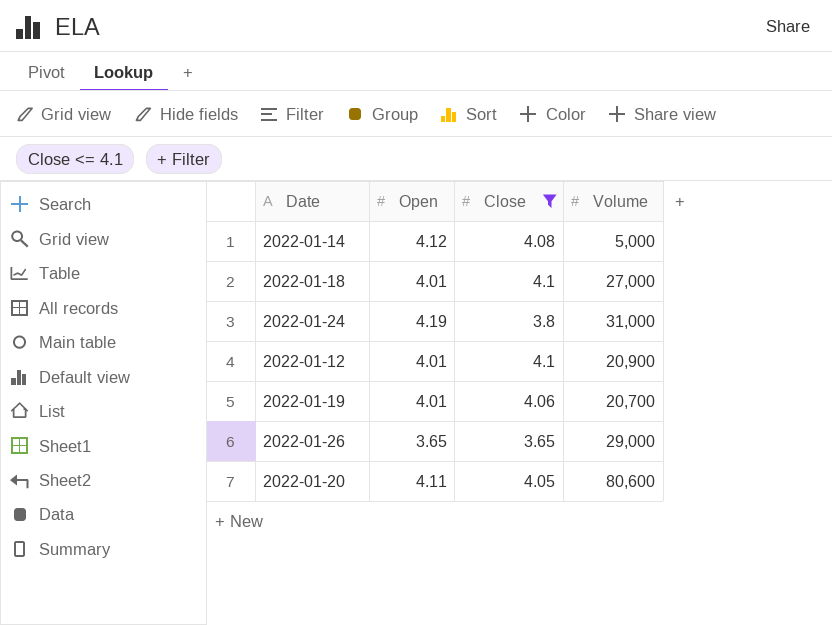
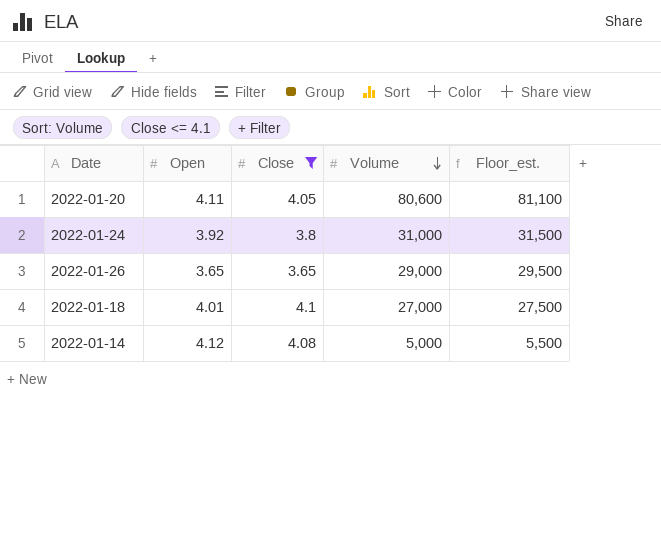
row order: none -> Volume descending
column Floor_est. | formula: none -> [Volume] + 500
row 2022-01-12: 4.01 | 4.1 | 20,900 -> none
row 2022-01-19: 4.01 | 4.06 | 20,700 -> none
2022-01-24 | Open: 4.19 -> 3.92

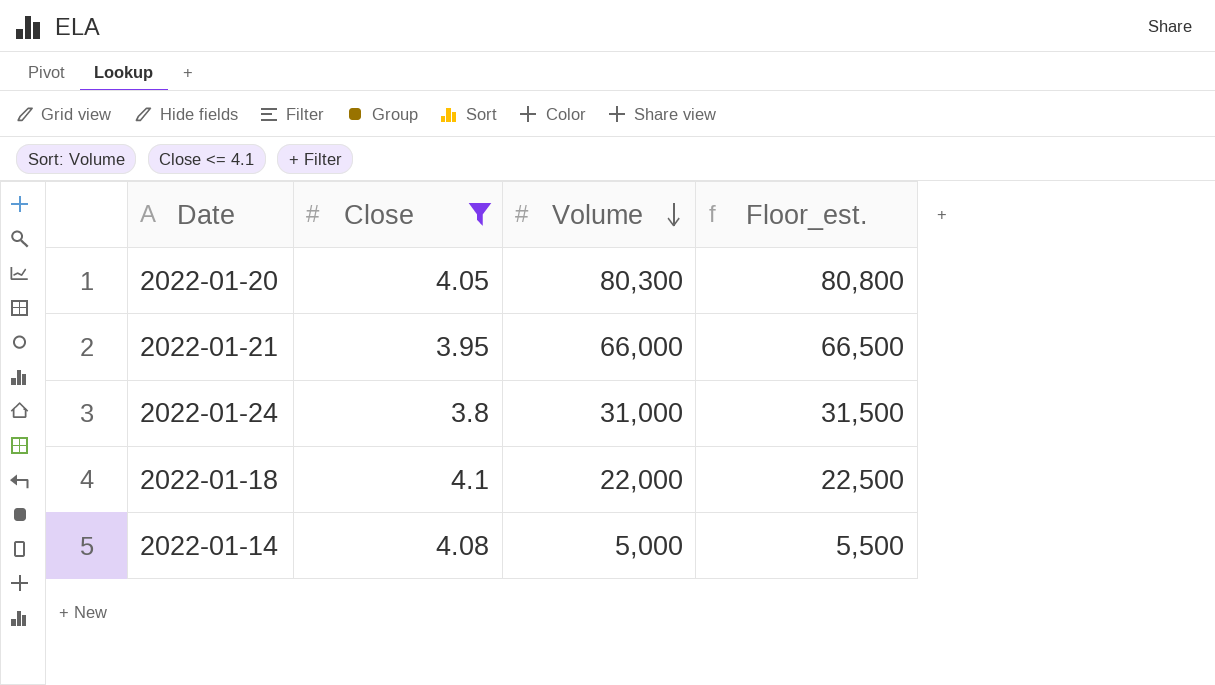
column Open | position: 2 -> none
row 2022-01-26: 3.65 | 3.65 | 29,000 | 29,500 -> none
2022-01-20 | Volume: 80,600 -> 80,300
2022-01-20 | Floor_est.: 81,100 -> 80,800
row 2022-01-21: none -> 3.95 | 66,000 | 66,500
2022-01-18 | Volume: 27,000 -> 22,000
2022-01-18 | Floor_est.: 27,500 -> 22,500

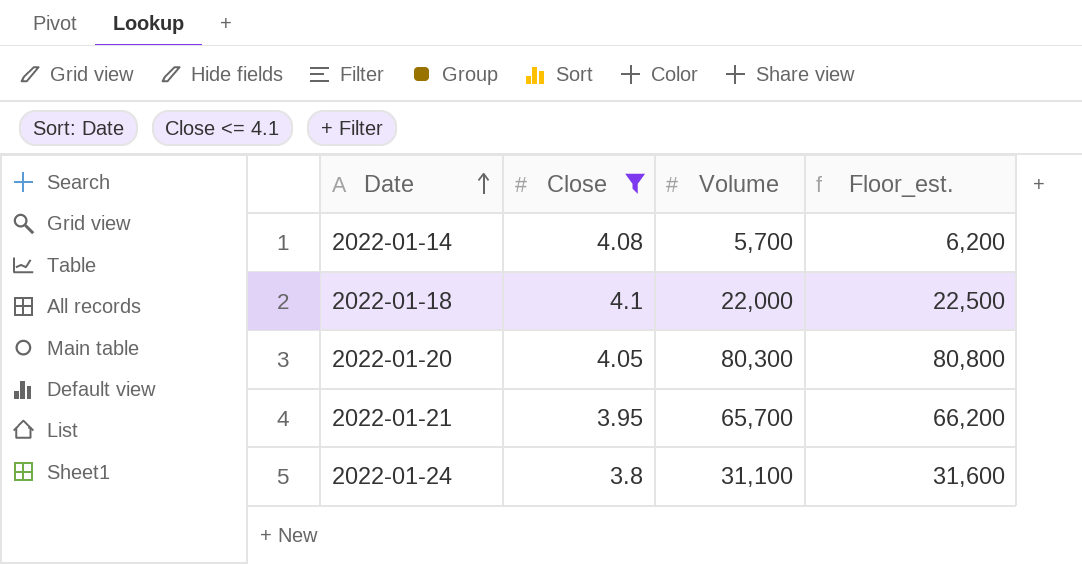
row order: Volume descending -> Date ascending
2022-01-14 | Volume: 5,000 -> 5,700
2022-01-14 | Floor_est.: 5,500 -> 6,200
2022-01-21 | Volume: 66,000 -> 65,700
2022-01-21 | Floor_est.: 66,500 -> 66,200
2022-01-24 | Volume: 31,000 -> 31,100
2022-01-24 | Floor_est.: 31,500 -> 31,600

